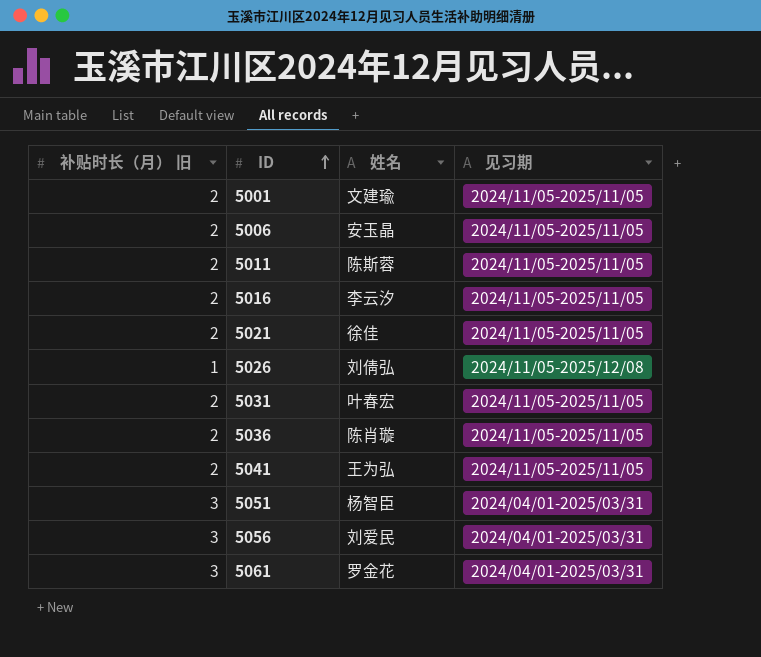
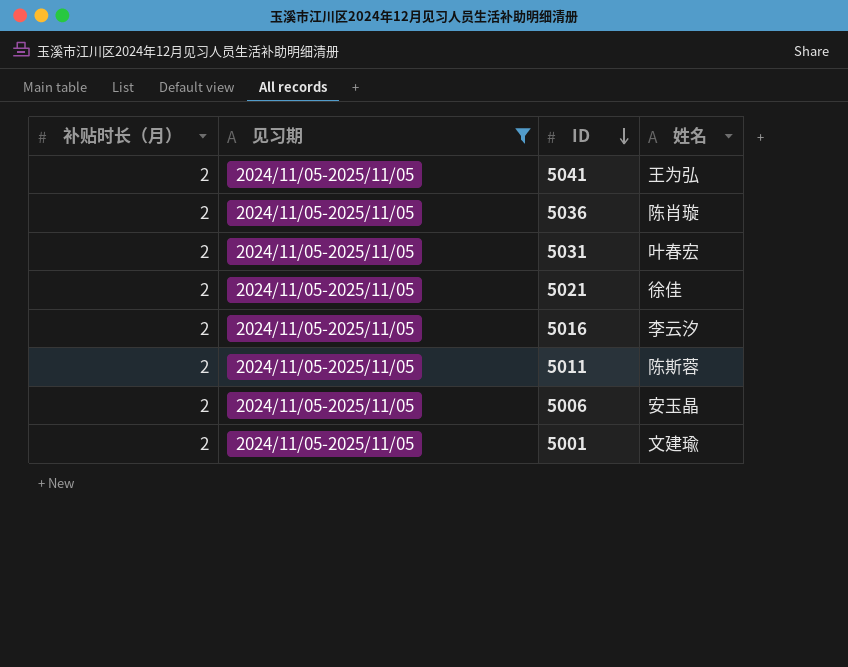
filter: none -> 见习期 = 2024/11/05-2025/11/05
row order: ID ascending -> ID descending
column name: 补贴时长（月） 旧 -> 补贴时长（月）
column 见习期 | position: 4 -> 2

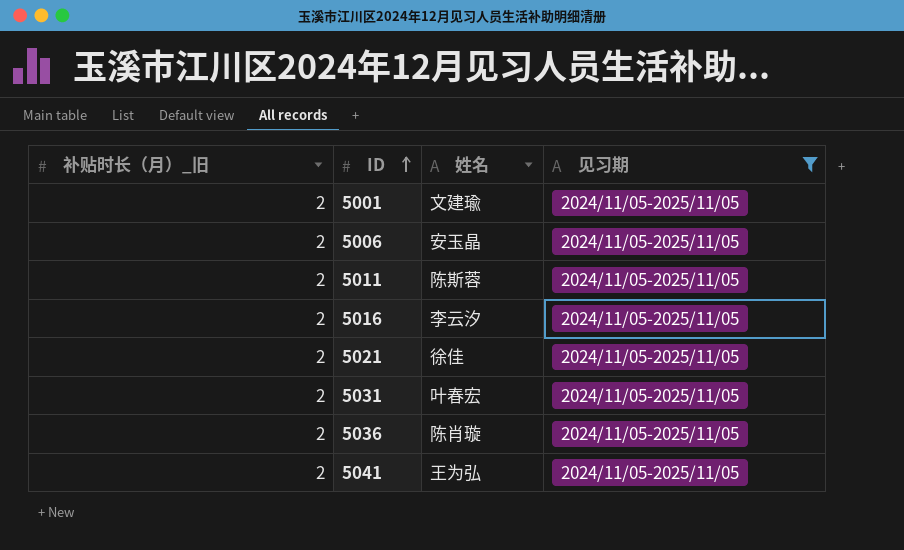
row order: ID descending -> ID ascending
column name: 补贴时长（月） -> 补贴时长（月）_旧
column 见习期 | position: 2 -> 4

